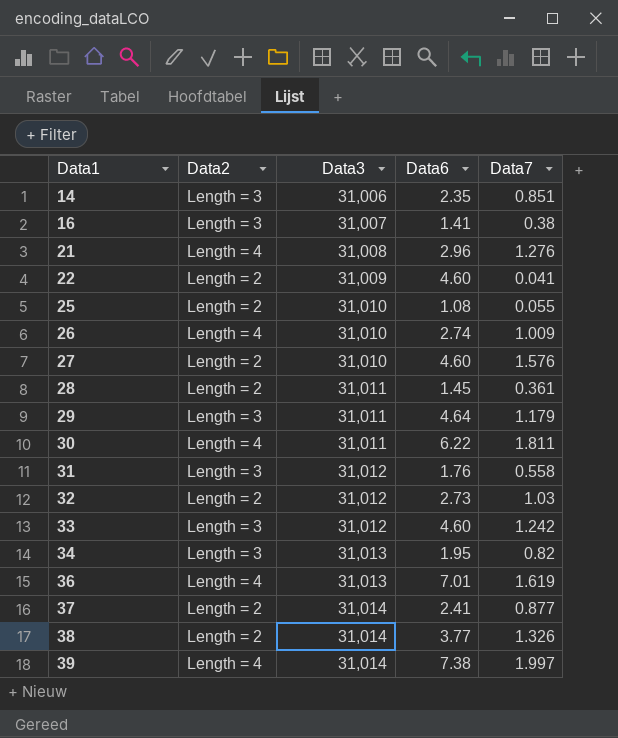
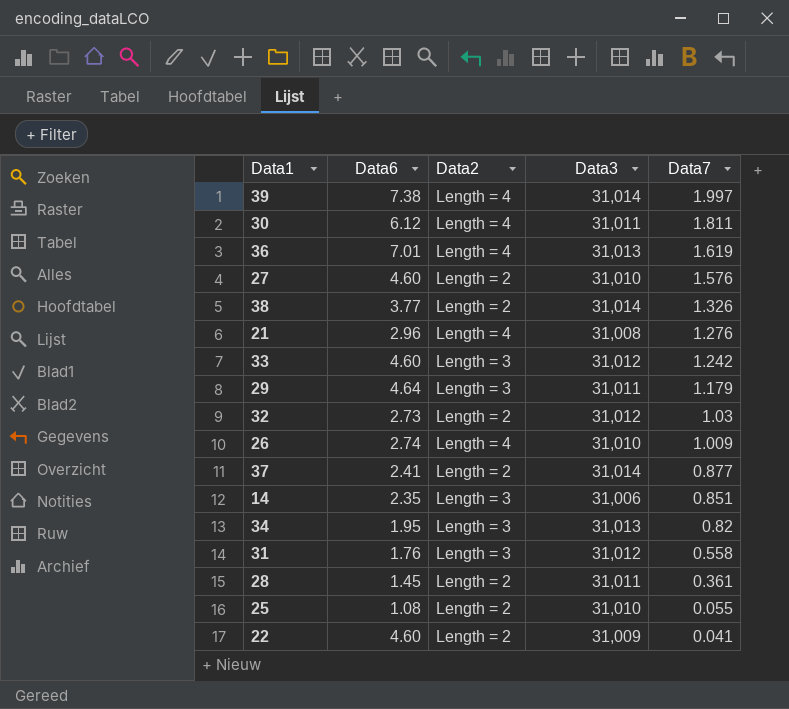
row order: Data1 ascending -> Data7 descending
column Data6 | position: 4 -> 2
row 16: Length = 3 | 31,007 | 1.41 | 0.38 -> none
30 | Data6: 6.22 -> 6.12

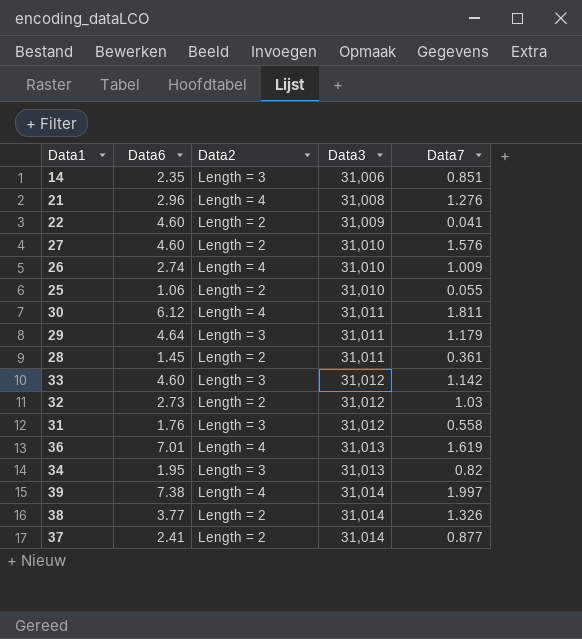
row order: Data7 descending -> Data3 ascending
25 | Data6: 1.08 -> 1.06
33 | Data7: 1.242 -> 1.142

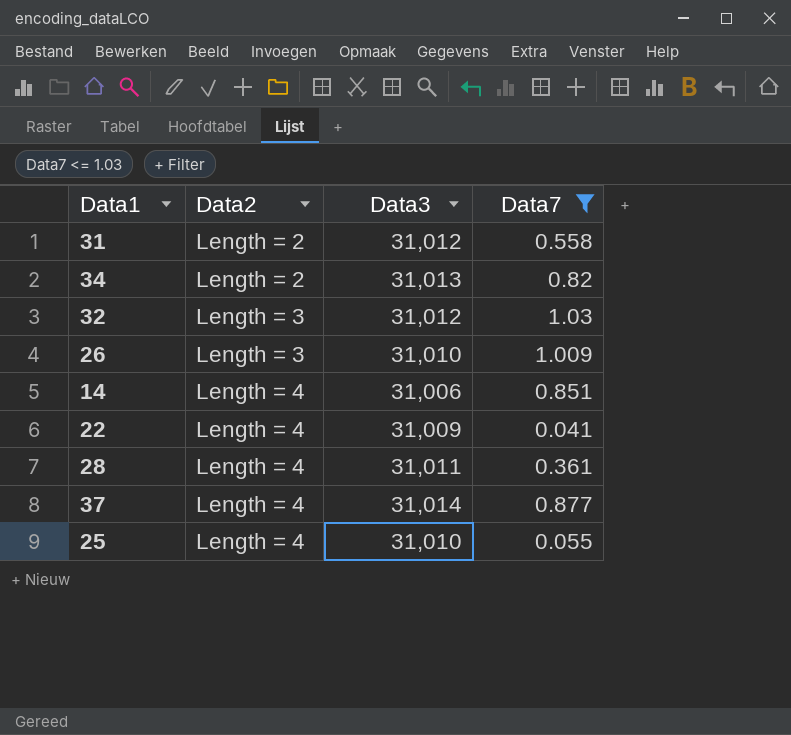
filter: none -> Data7 <= 1.03
row order: Data3 ascending -> Data2 ascending
column Data6 | position: 2 -> none
31 | Data2: Length = 3 -> Length = 2
34 | Data2: Length = 3 -> Length = 2
32 | Data2: Length = 2 -> Length = 3
26 | Data2: Length = 4 -> Length = 3
14 | Data2: Length = 3 -> Length = 4
22 | Data2: Length = 2 -> Length = 4
28 | Data2: Length = 2 -> Length = 4
37 | Data2: Length = 2 -> Length = 4
25 | Data2: Length = 2 -> Length = 4

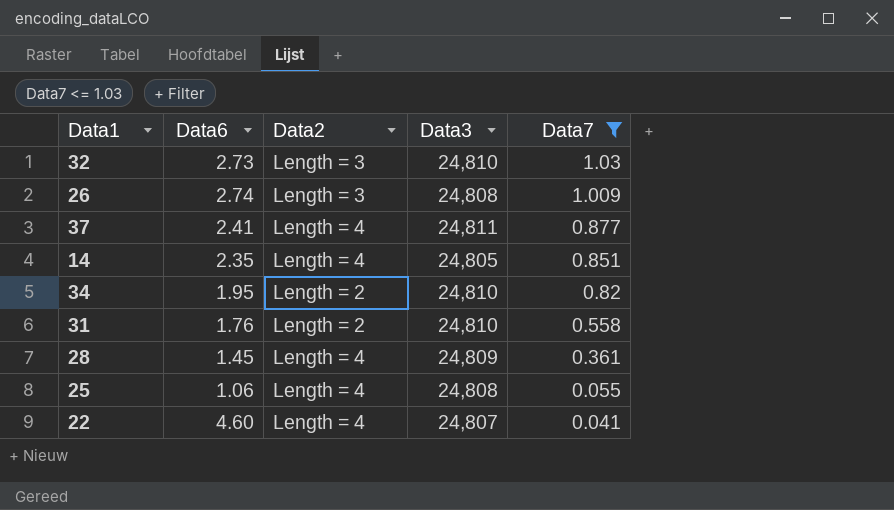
row order: Data2 ascending -> Data7 descending
column Data6 | position: none -> 2
32 | Data3: 31,012 -> 24,810
26 | Data3: 31,010 -> 24,808
37 | Data3: 31,014 -> 24,811
14 | Data3: 31,006 -> 24,805
34 | Data3: 31,013 -> 24,810
31 | Data3: 31,012 -> 24,810
28 | Data3: 31,011 -> 24,809
25 | Data3: 31,010 -> 24,808
22 | Data3: 31,009 -> 24,807

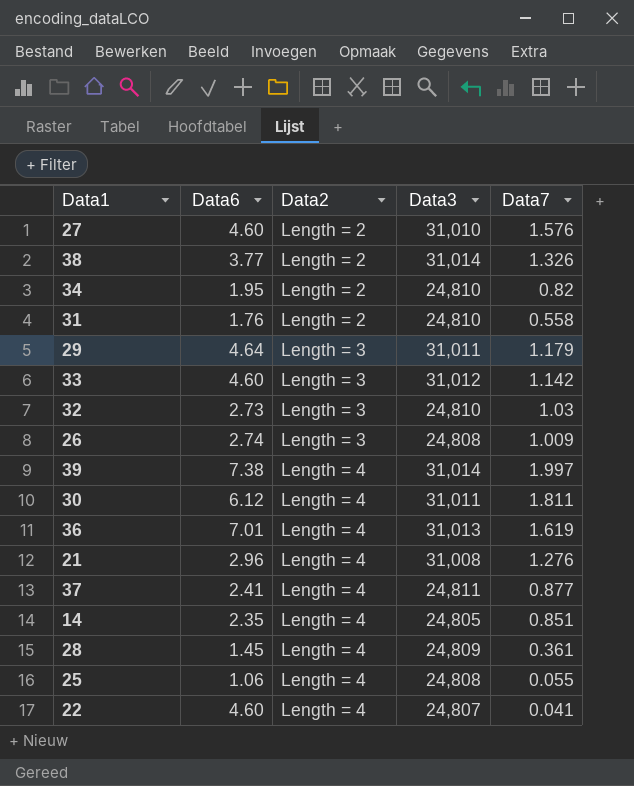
filter: Data7 <= 1.03 -> none
row order: Data7 descending -> Data2 ascending

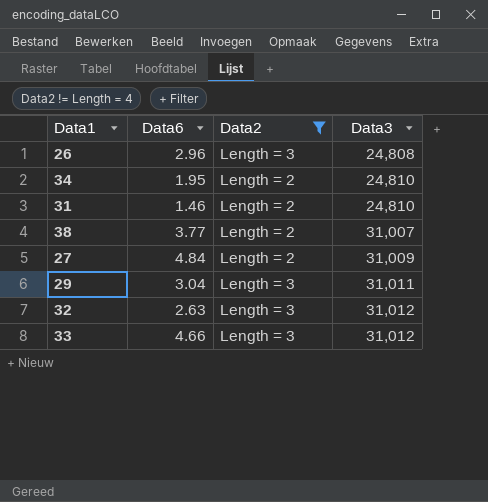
filter: none -> Data2 != Length = 4
row order: Data2 ascending -> Data3 ascending
column Data7 | position: 5 -> none
26 | Data6: 2.74 -> 2.96
31 | Data6: 1.76 -> 1.46
38 | Data3: 31,014 -> 31,007
27 | Data6: 4.60 -> 4.84
27 | Data3: 31,010 -> 31,009
29 | Data6: 4.64 -> 3.04
32 | Data6: 2.73 -> 2.63
32 | Data3: 24,810 -> 31,012
33 | Data6: 4.60 -> 4.66

